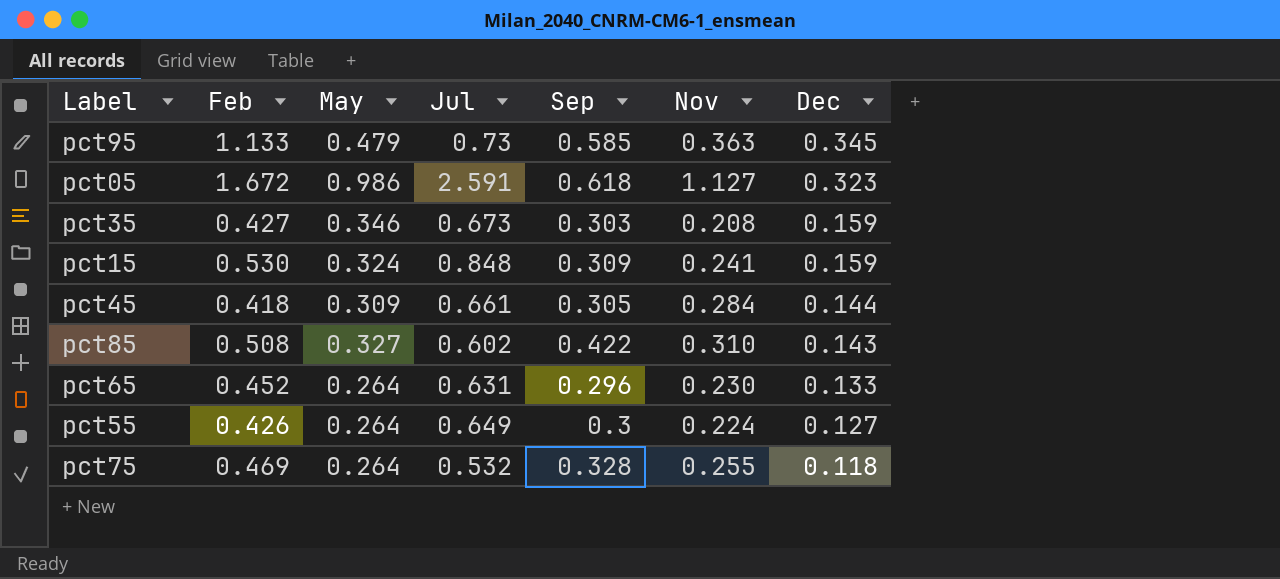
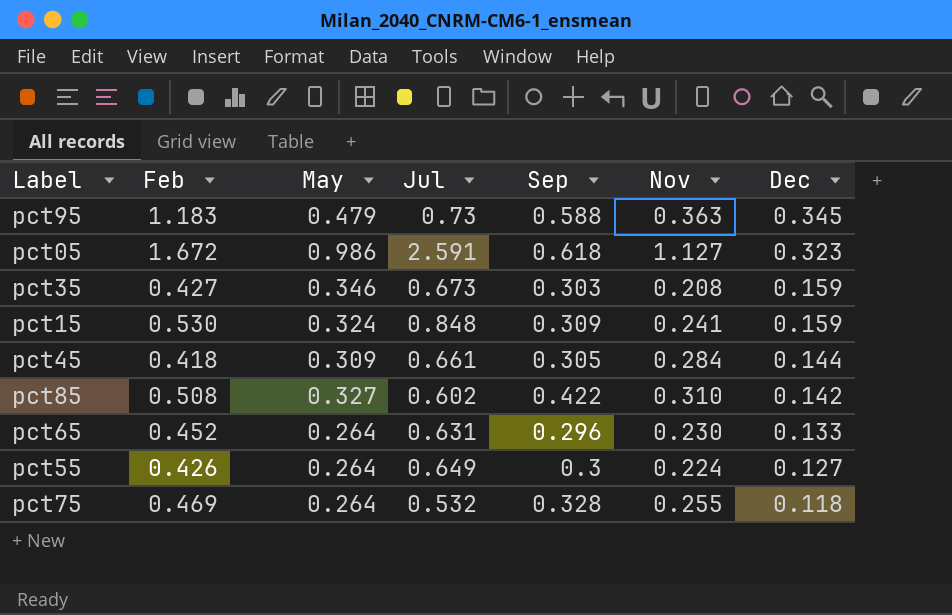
pct95 | Feb: 1.133 -> 1.183
pct95 | Sep: 0.585 -> 0.588
pct85 | Dec: 0.143 -> 0.142

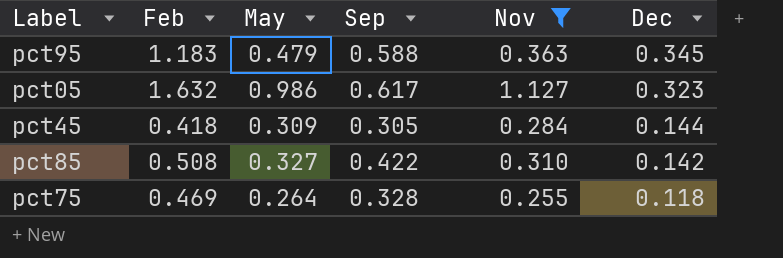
filter: none -> Nov >= 0.255
column Jul | position: 4 -> none
pct05 | Feb: 1.672 -> 1.632
pct05 | Sep: 0.618 -> 0.617

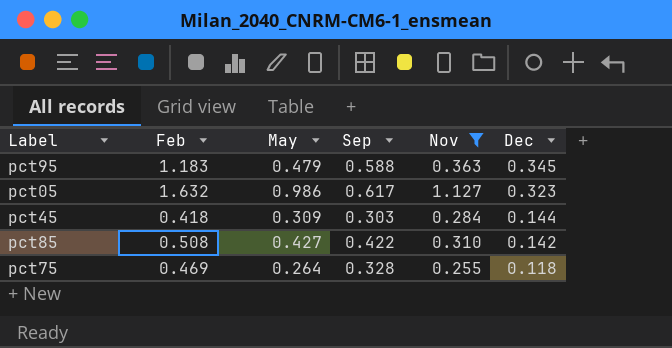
pct45 | Sep: 0.305 -> 0.303
pct85 | May: 0.327 -> 0.427

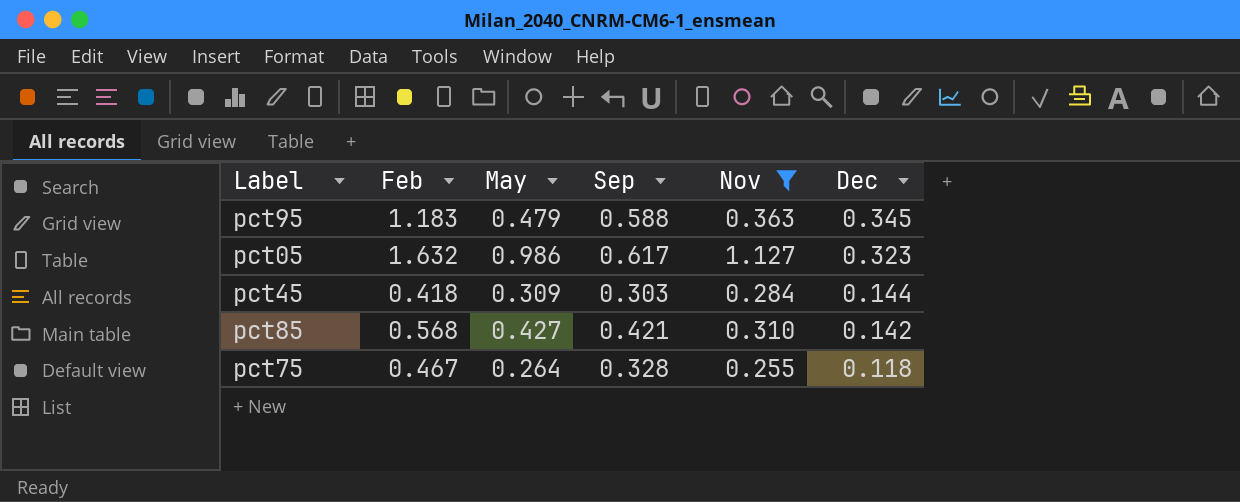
pct85 | Feb: 0.508 -> 0.568
pct85 | Sep: 0.422 -> 0.421
pct75 | Feb: 0.469 -> 0.467

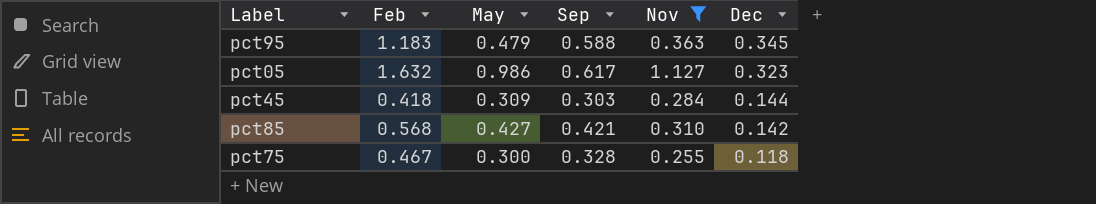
pct75 | May: 0.264 -> 0.300

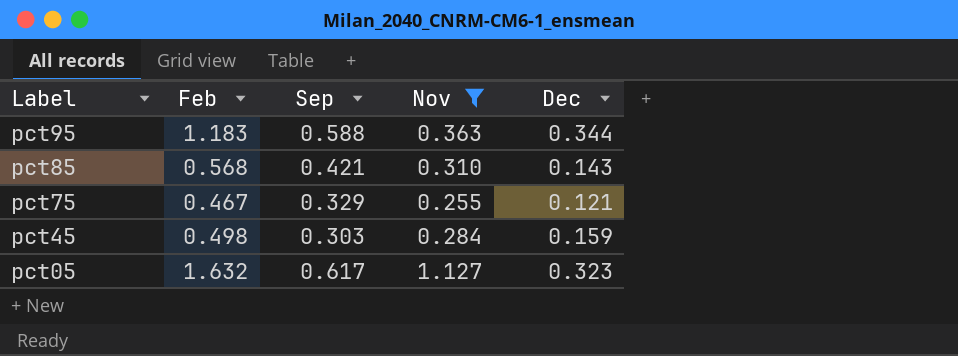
row order: Dec descending -> Label descending
column May | position: 3 -> none
pct95 | Dec: 0.345 -> 0.344
pct85 | Dec: 0.142 -> 0.143
pct75 | Sep: 0.328 -> 0.329
pct75 | Dec: 0.118 -> 0.121
pct45 | Feb: 0.418 -> 0.498
pct45 | Dec: 0.144 -> 0.159

